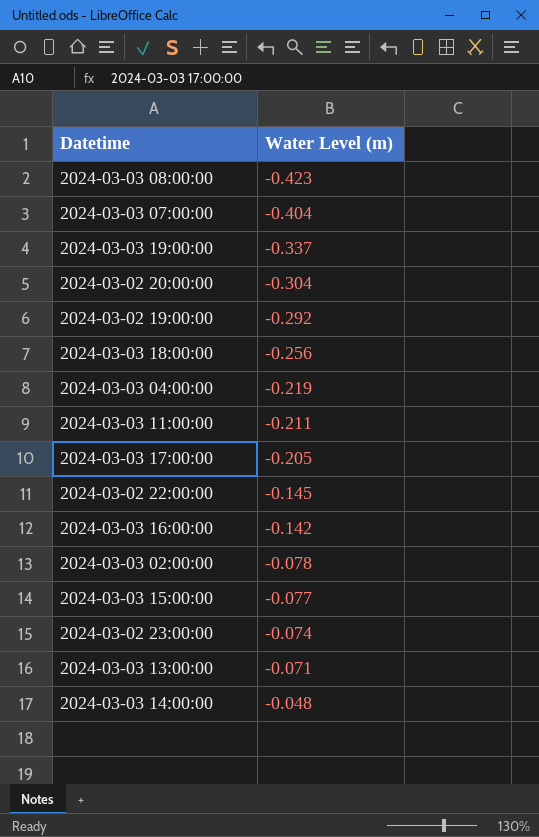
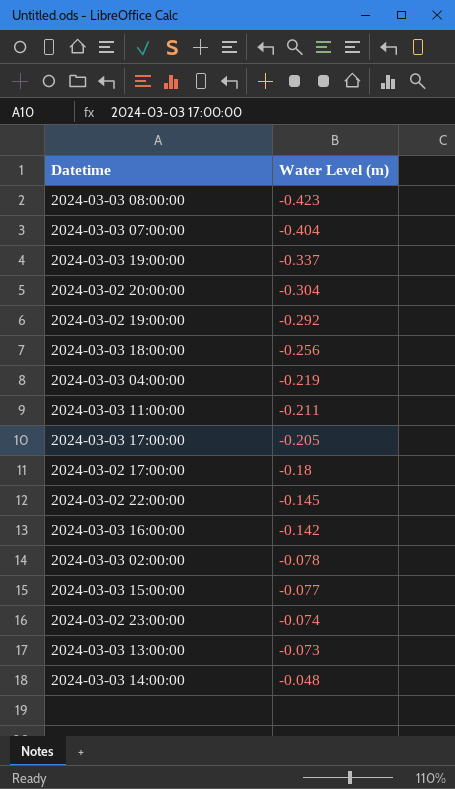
row 2024-03-02 17:00:00: none -> -0.18
2024-03-03 13:00:00 | Water Level (m): -0.071 -> -0.073

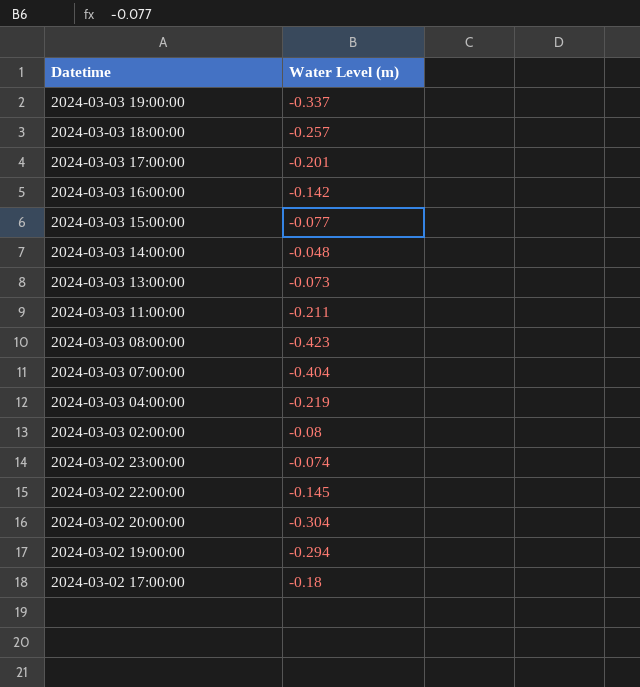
row order: Water Level (m) ascending -> Datetime descending
2024-03-03 18:00:00 | Water Level (m): -0.256 -> -0.257
2024-03-03 17:00:00 | Water Level (m): -0.205 -> -0.201
2024-03-03 02:00:00 | Water Level (m): -0.078 -> -0.08
2024-03-02 19:00:00 | Water Level (m): -0.292 -> -0.294

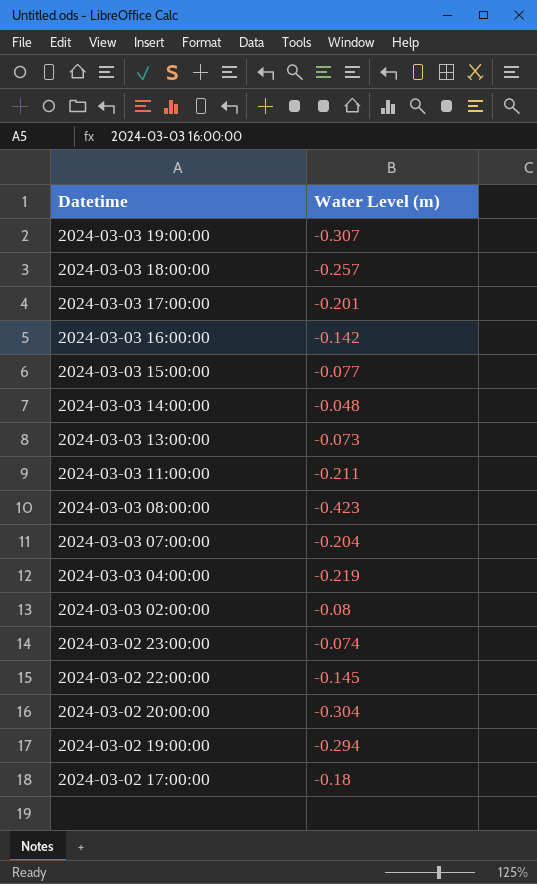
2024-03-03 19:00:00 | Water Level (m): -0.337 -> -0.307
2024-03-03 07:00:00 | Water Level (m): -0.404 -> -0.204

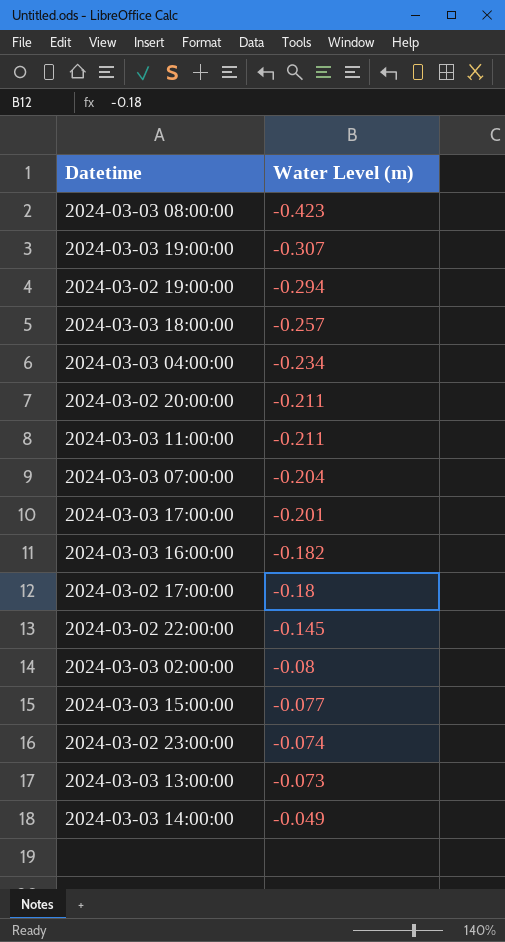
row order: Datetime descending -> Water Level (m) ascending
2024-03-03 04:00:00 | Water Level (m): -0.219 -> -0.234
2024-03-02 20:00:00 | Water Level (m): -0.304 -> -0.211
2024-03-03 16:00:00 | Water Level (m): -0.142 -> -0.182
2024-03-03 14:00:00 | Water Level (m): -0.048 -> -0.049

